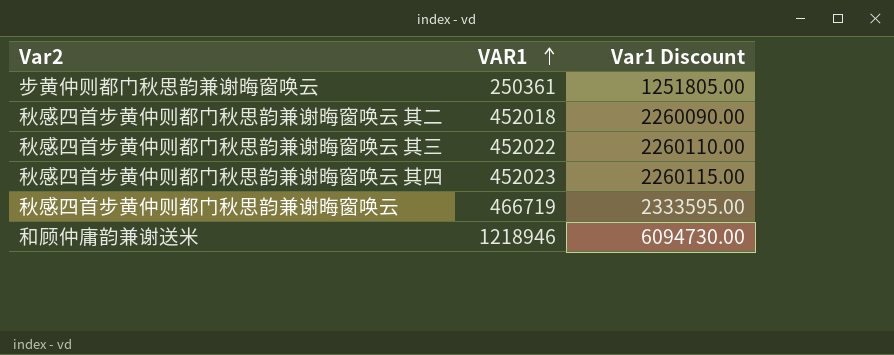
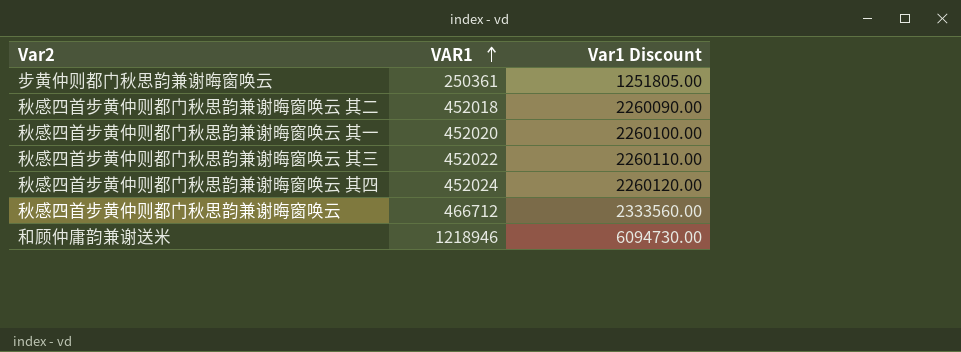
row 秋感四首步黄仲则都门秋思韵兼谢晦窗唤云 其一: none -> 452020 | 2260100.00
秋感四首步黄仲则都门秋思韵兼谢晦窗唤云 其四 | VAR1: 452023 -> 452024
秋感四首步黄仲则都门秋思韵兼谢晦窗唤云 其四 | Var1 Discount: 2260115.00 -> 2260120.00
秋感四首步黄仲则都门秋思韵兼谢晦窗唤云 | VAR1: 466719 -> 466712
秋感四首步黄仲则都门秋思韵兼谢晦窗唤云 | Var1 Discount: 2333595.00 -> 2333560.00

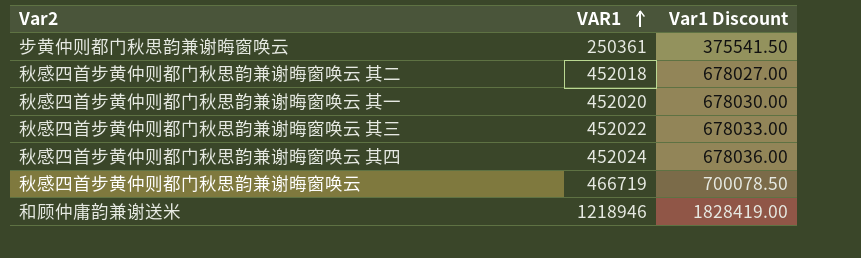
column Var1 Discount | formula: [VAR1] * 5 -> [VAR1] * 1.5
秋感四首步黄仲则都门秋思韵兼谢晦窗唤云 | VAR1: 466712 -> 466719

